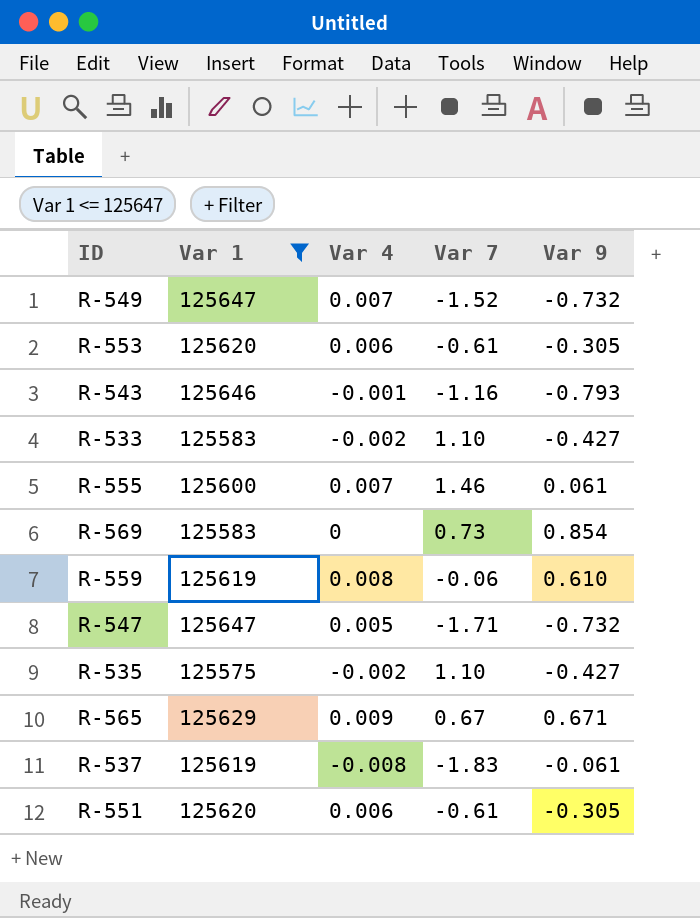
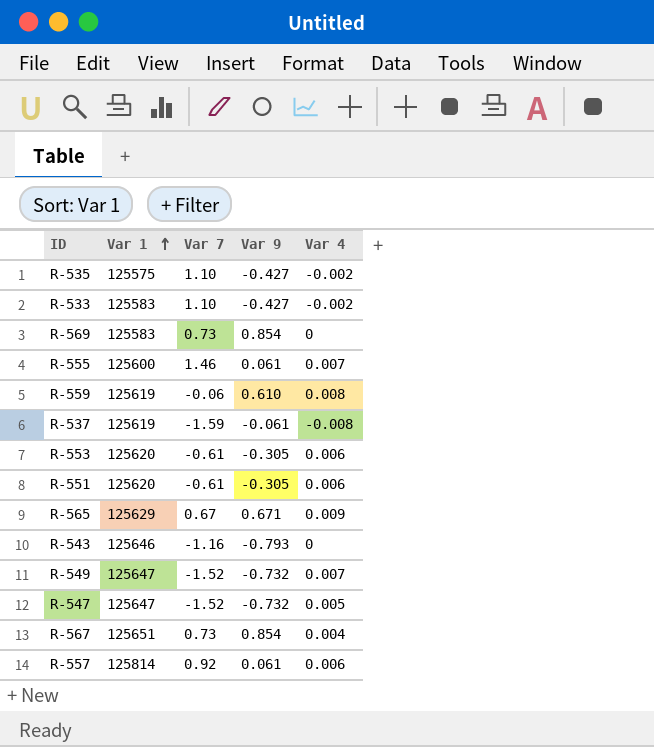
filter: Var 1 <= 125647 -> none
row order: none -> Var 1 ascending
column Var 4 | position: 3 -> 5
R-537 | Var 7: -1.83 -> -1.59
R-543 | Var 4: -0.001 -> 0
R-547 | Var 7: -1.71 -> -1.52

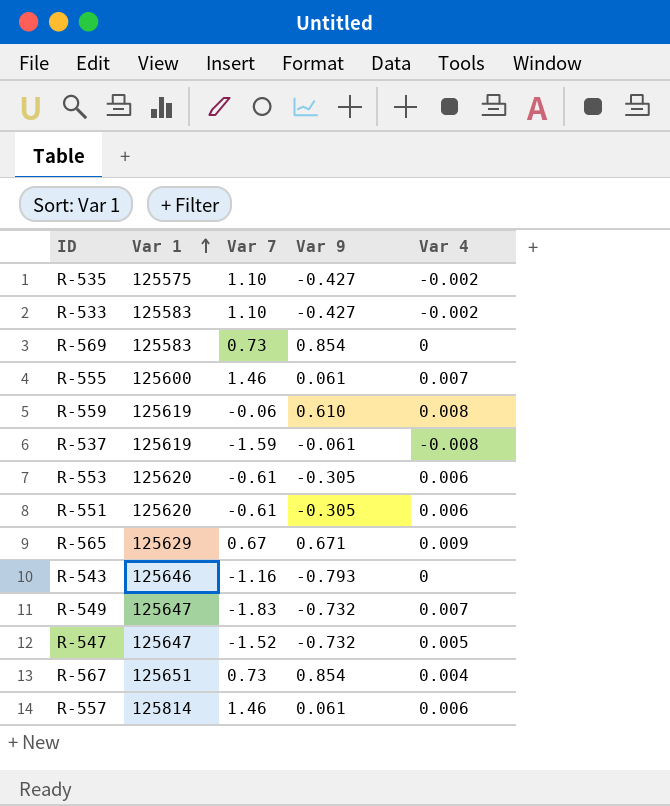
R-549 | Var 7: -1.52 -> -1.83
R-557 | Var 7: 0.92 -> 1.46

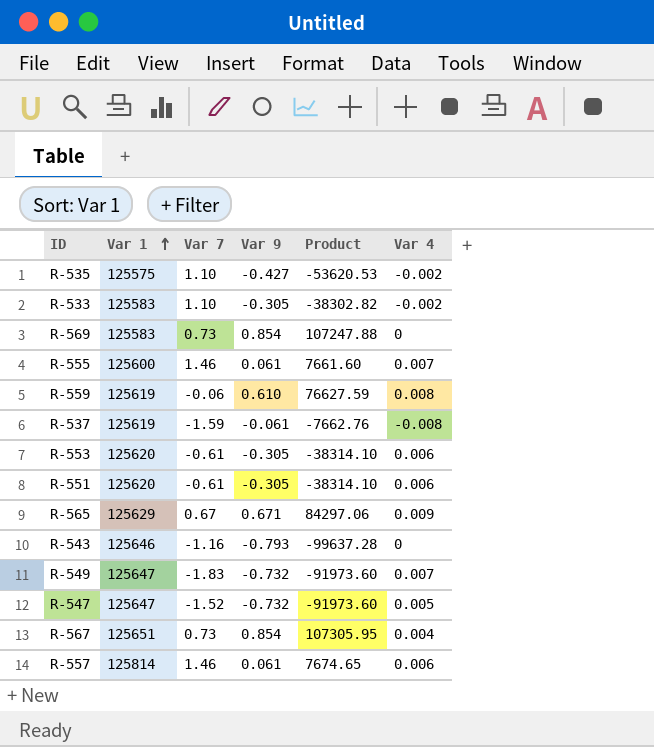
column Product | formula: none -> [Var 1] * [Var 9]
R-533 | Var 9: -0.427 -> -0.305

